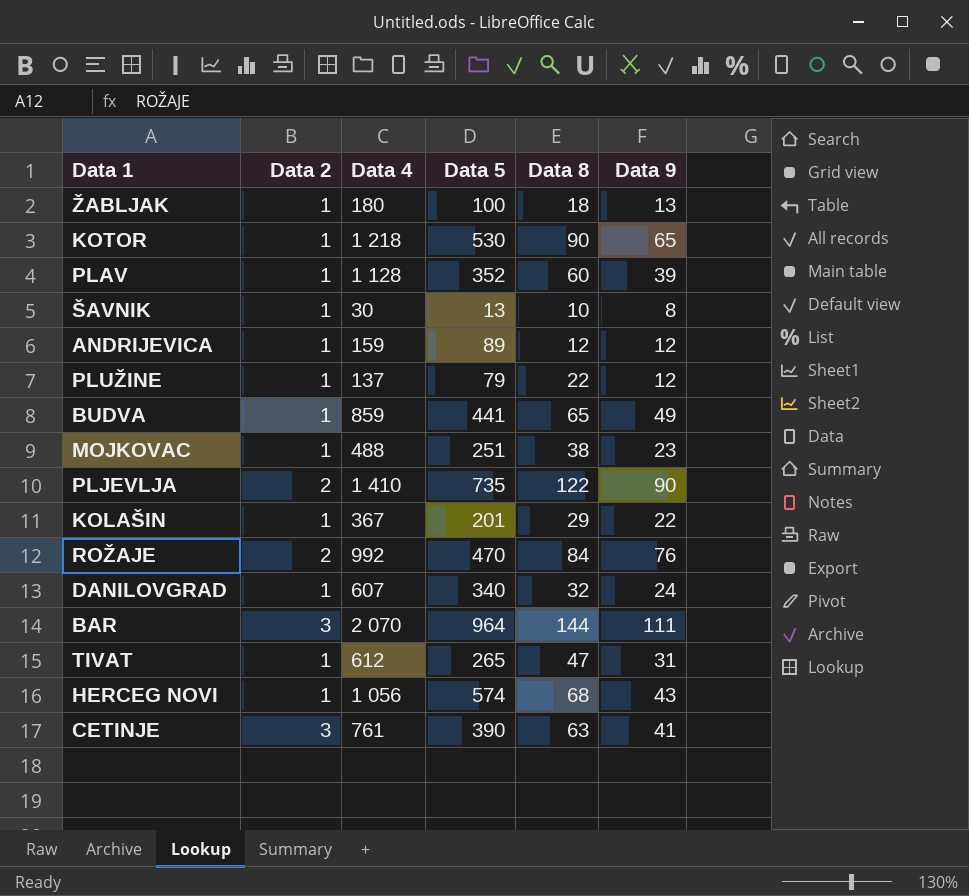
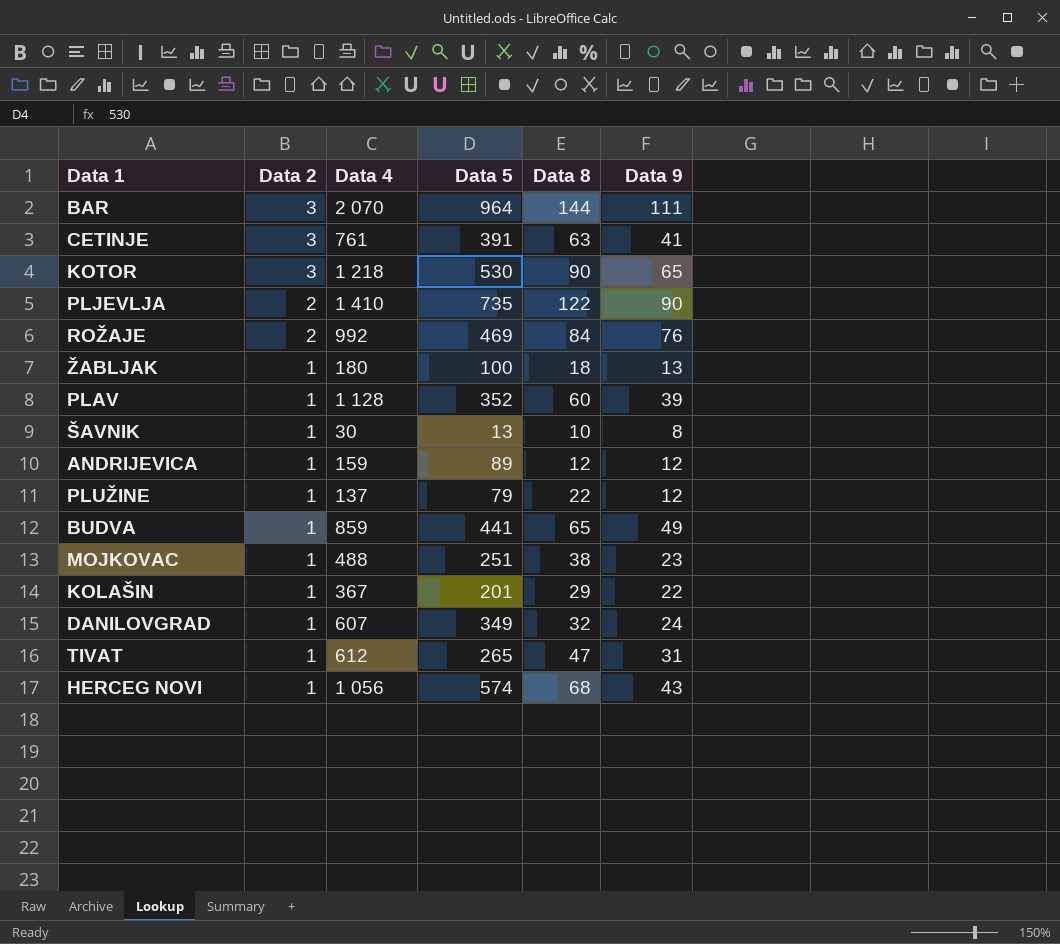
row order: none -> Data 2 descending
CETINJE | Data 5: 390 -> 391
KOTOR | Data 2: 1 -> 3
ROŽAJE | Data 5: 470 -> 469
DANILOVGRAD | Data 5: 340 -> 349

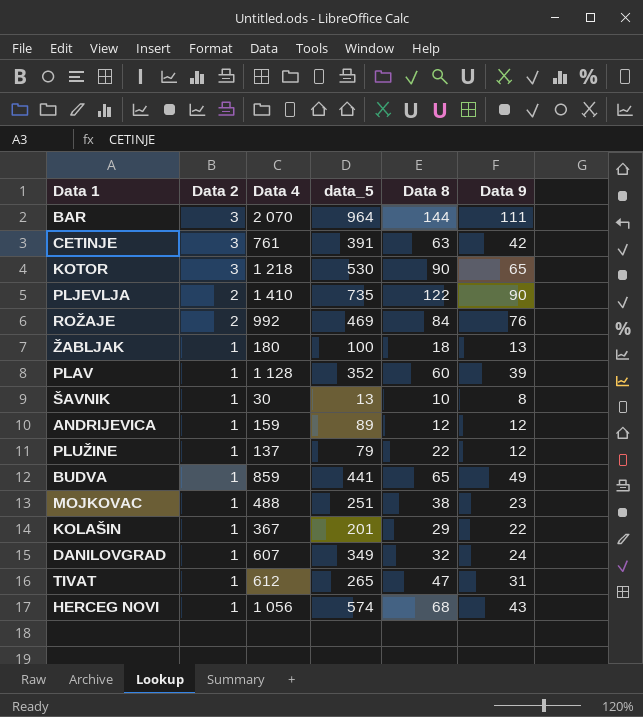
column name: Data 5 -> data_5
CETINJE | Data 9: 41 -> 42

